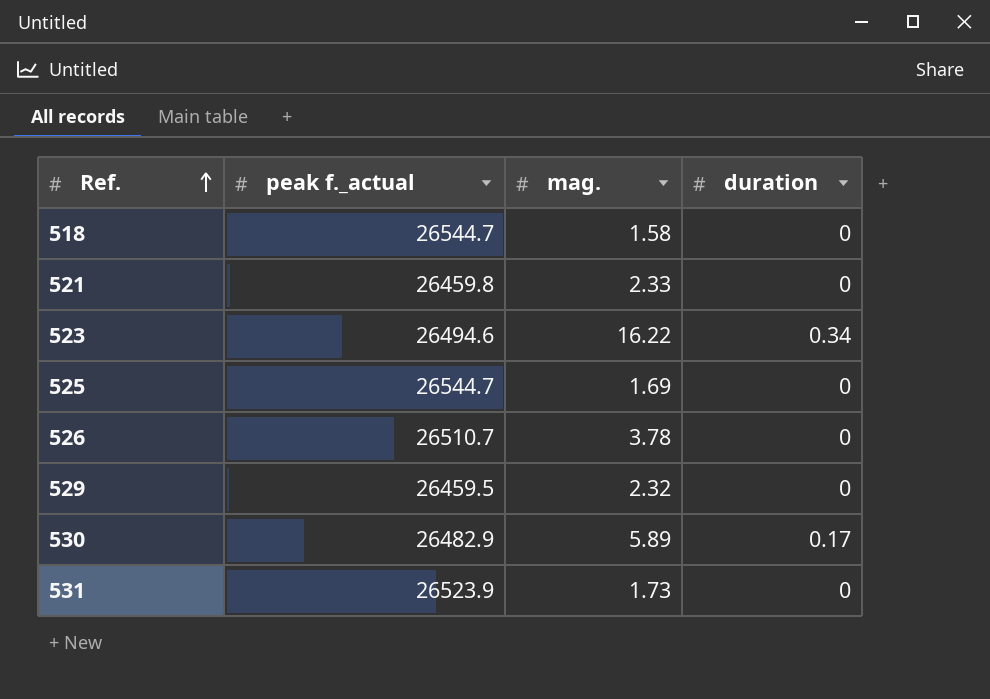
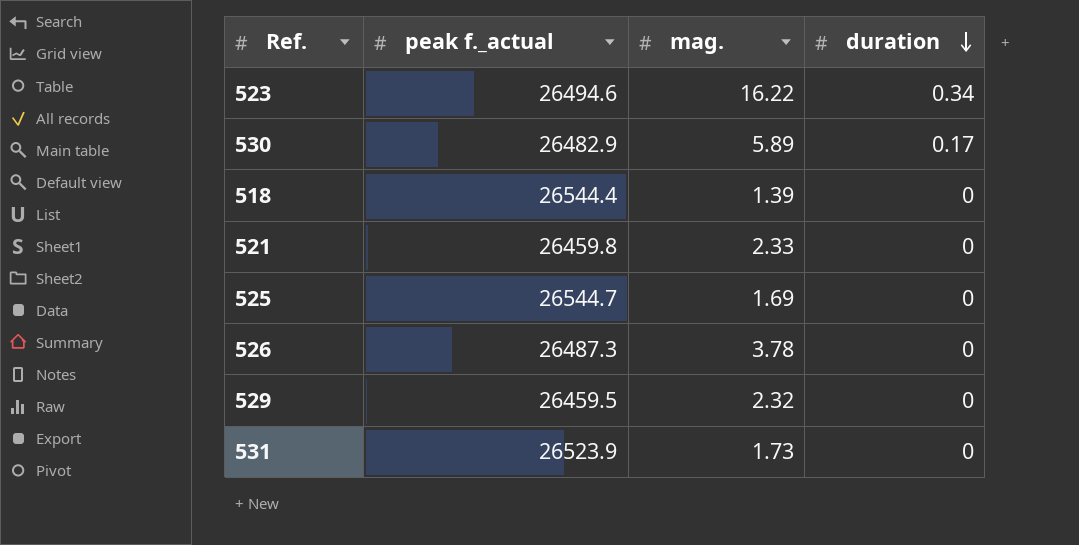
row order: Ref. ascending -> duration descending
518 | peak f._actual: 26544.7 -> 26544.4
518 | mag.: 1.58 -> 1.39
526 | peak f._actual: 26510.7 -> 26487.3

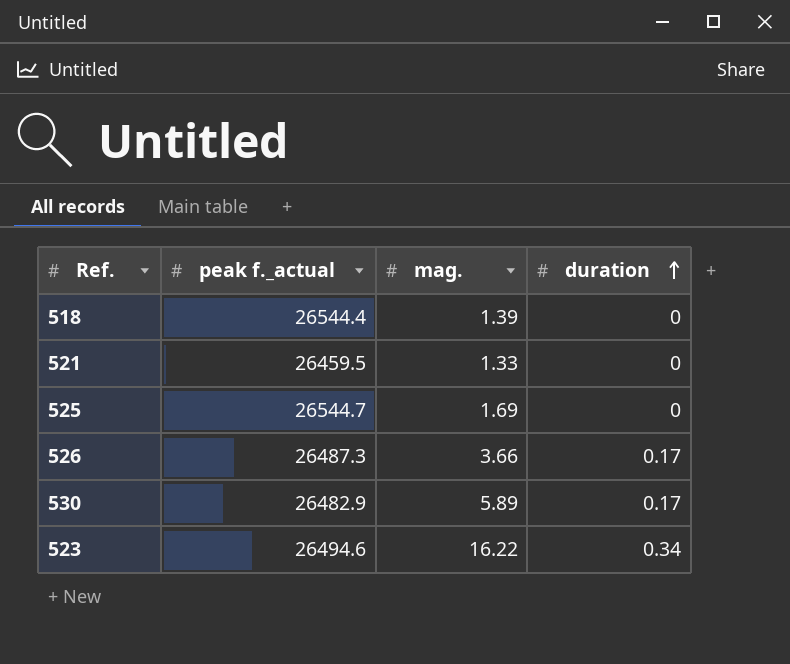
row order: duration descending -> duration ascending
row 529: 26459.5 | 2.32 | 0 -> none
row 531: 26523.9 | 1.73 | 0 -> none
521 | peak f._actual: 26459.8 -> 26459.5
521 | mag.: 2.33 -> 1.33
526 | mag.: 3.78 -> 3.66
526 | duration: 0 -> 0.17

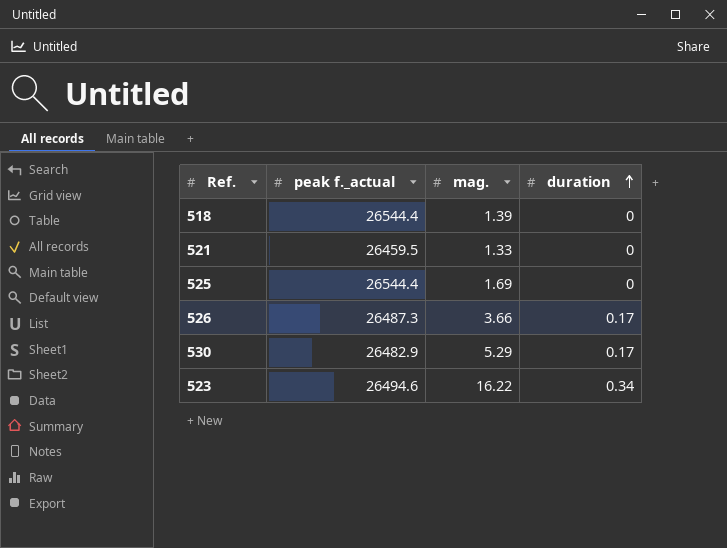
525 | peak f._actual: 26544.7 -> 26544.4
530 | mag.: 5.89 -> 5.29

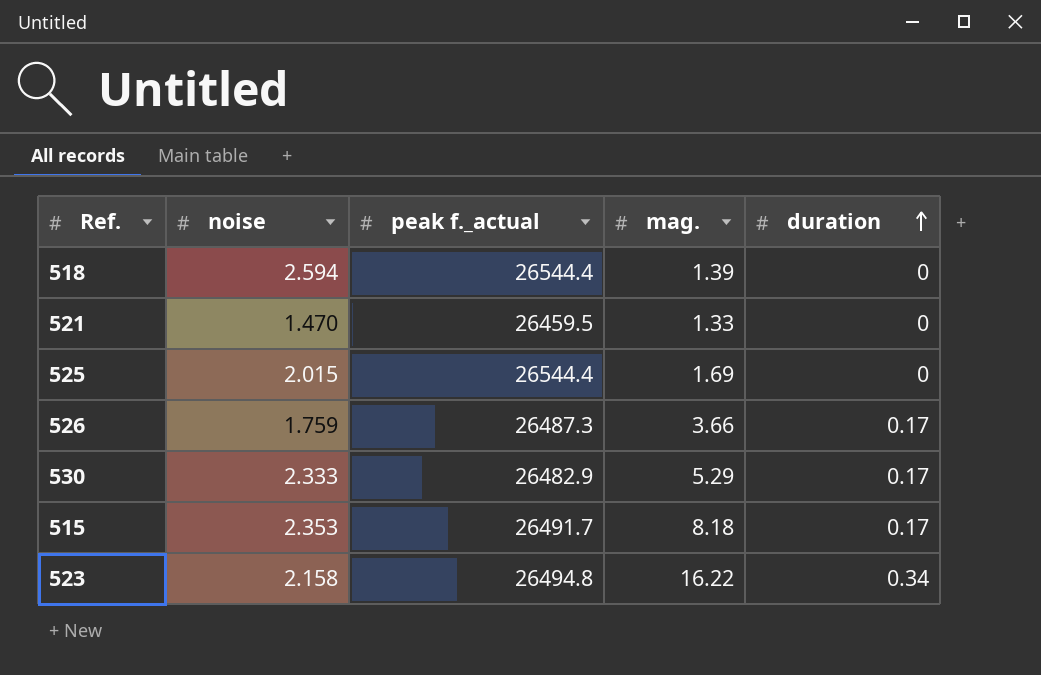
column noise | position: none -> 2
row 515: none -> 2.353 | 26491.7 | 8.18 | 0.17
523 | peak f._actual: 26494.6 -> 26494.8

